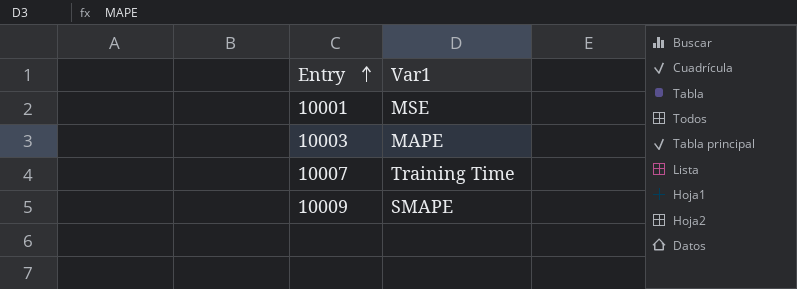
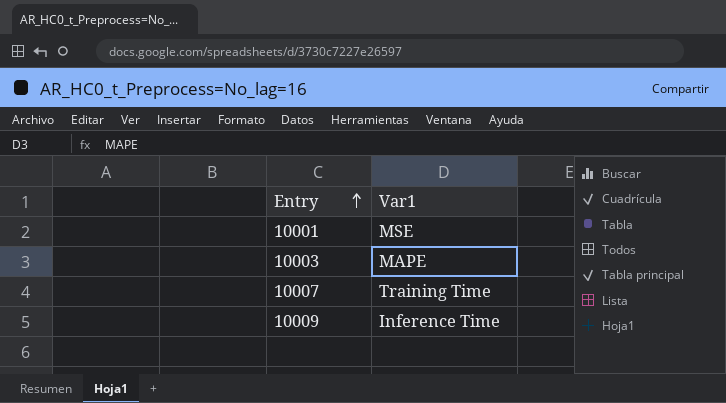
10009 | Var1: SMAPE -> Inference Time

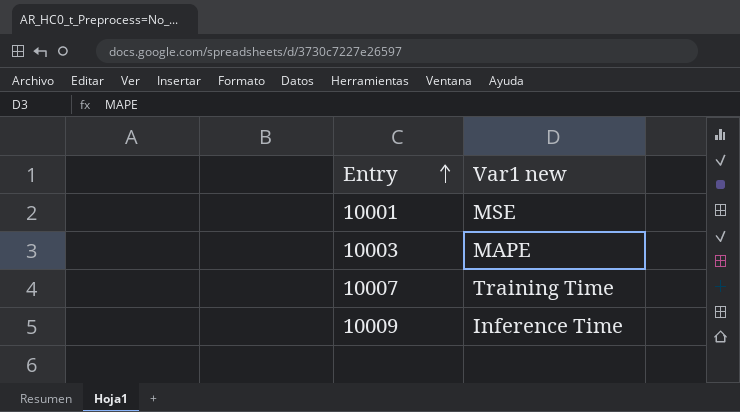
column name: Var1 -> Var1 new

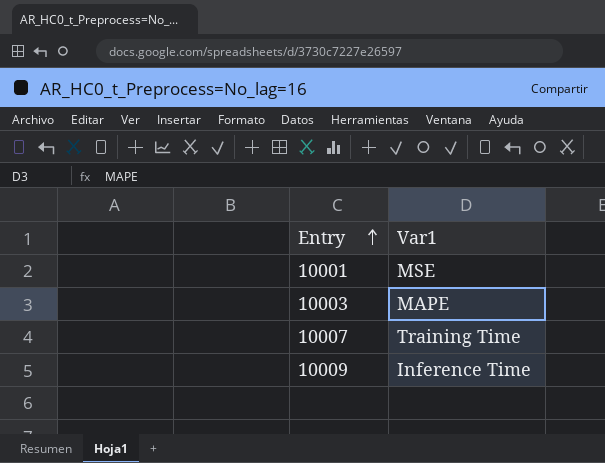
column name: Var1 new -> Var1

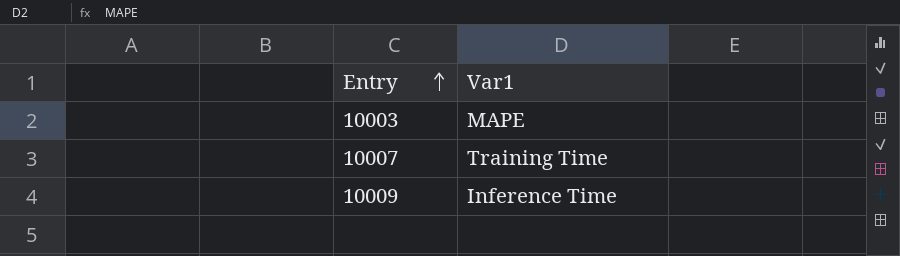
row 10001: MSE -> none

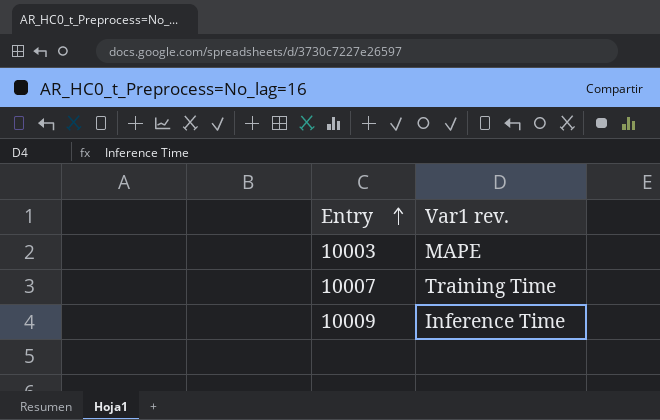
column name: Var1 -> Var1 rev.

